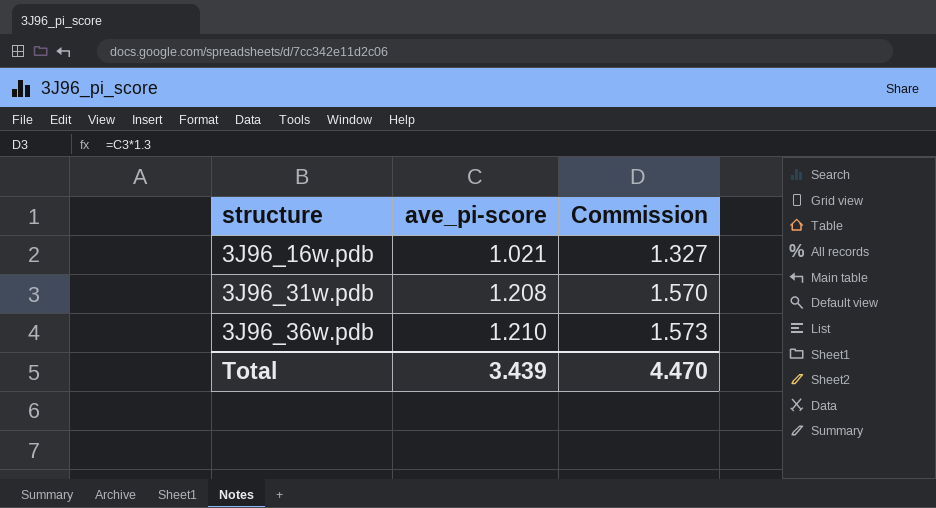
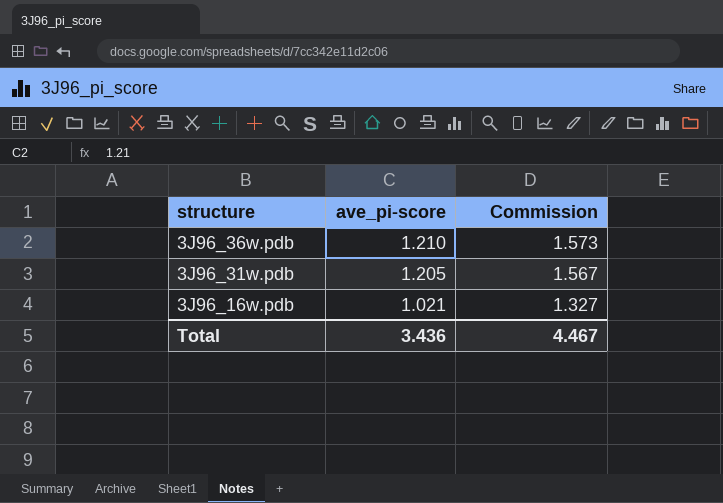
row order: structure ascending -> structure descending
3J96_31w.pdb | ave_pi-score: 1.208 -> 1.205
3J96_31w.pdb | Commission: 1.570 -> 1.567
Total | ave_pi-score: 3.439 -> 3.436
Total | Commission: 4.470 -> 4.467

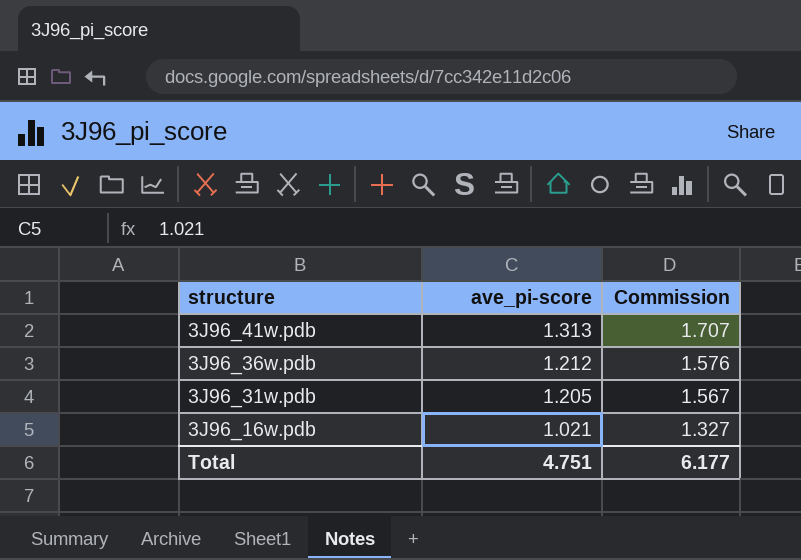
row 3J96_41w.pdb: none -> 1.313 | 1.707
3J96_36w.pdb | ave_pi-score: 1.210 -> 1.212
3J96_36w.pdb | Commission: 1.573 -> 1.576
Total | ave_pi-score: 3.436 -> 4.751
Total | Commission: 4.467 -> 6.177

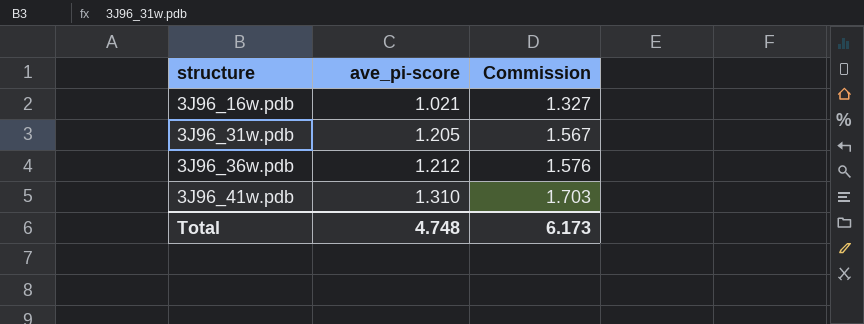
row order: structure descending -> structure ascending
3J96_41w.pdb | ave_pi-score: 1.313 -> 1.310
3J96_41w.pdb | Commission: 1.707 -> 1.703
Total | ave_pi-score: 4.751 -> 4.748
Total | Commission: 6.177 -> 6.173

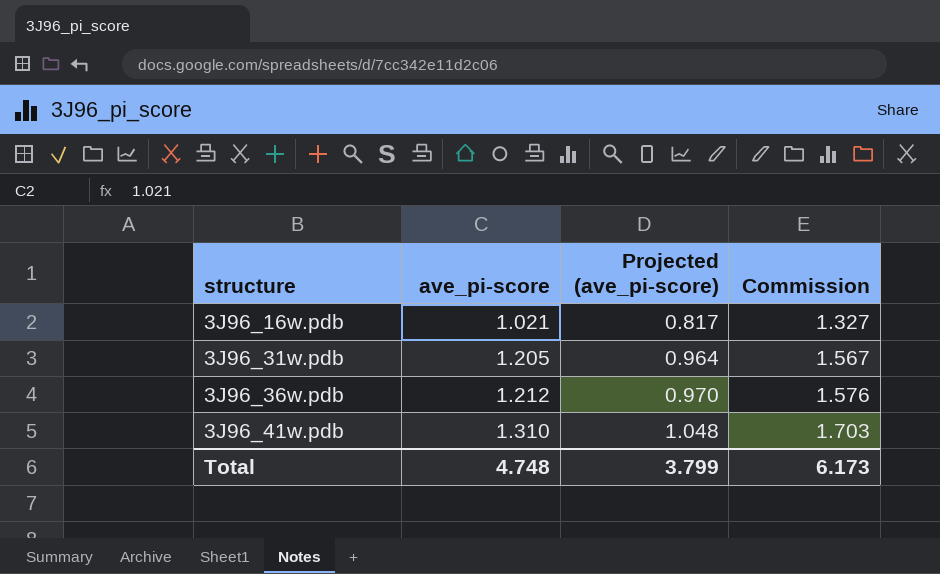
column Projected (ave_pi-score) | formula: none -> [ave_pi-score] * 0.8

